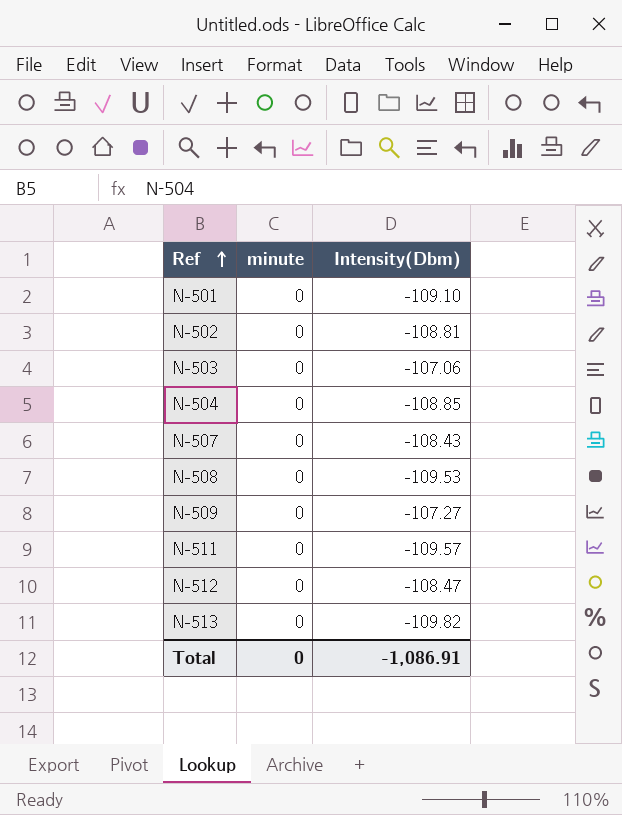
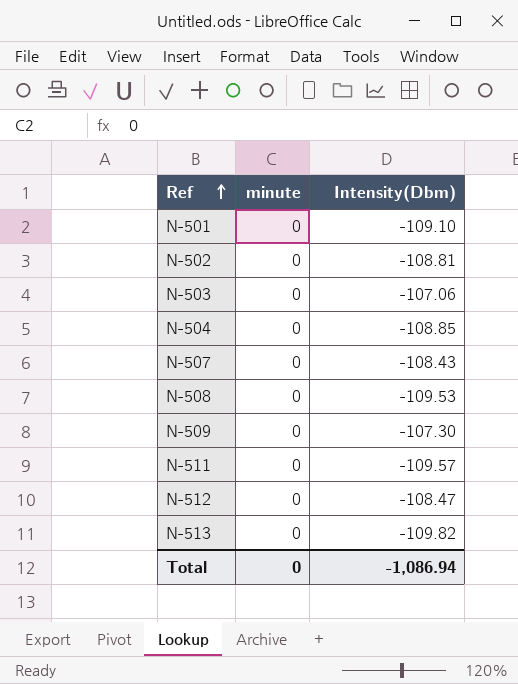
N-509 | Intensity(Dbm): -107.27 -> -107.30
Total | Intensity(Dbm): -1,086.91 -> -1,086.94

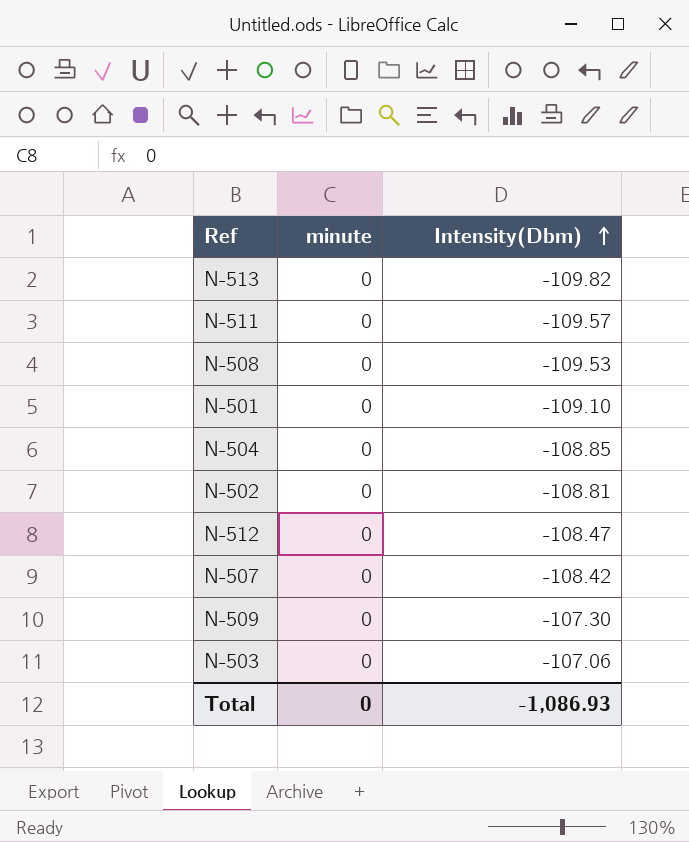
row order: Ref ascending -> Intensity(Dbm) ascending
N-507 | Intensity(Dbm): -108.43 -> -108.42
Total | Intensity(Dbm): -1,086.94 -> -1,086.93

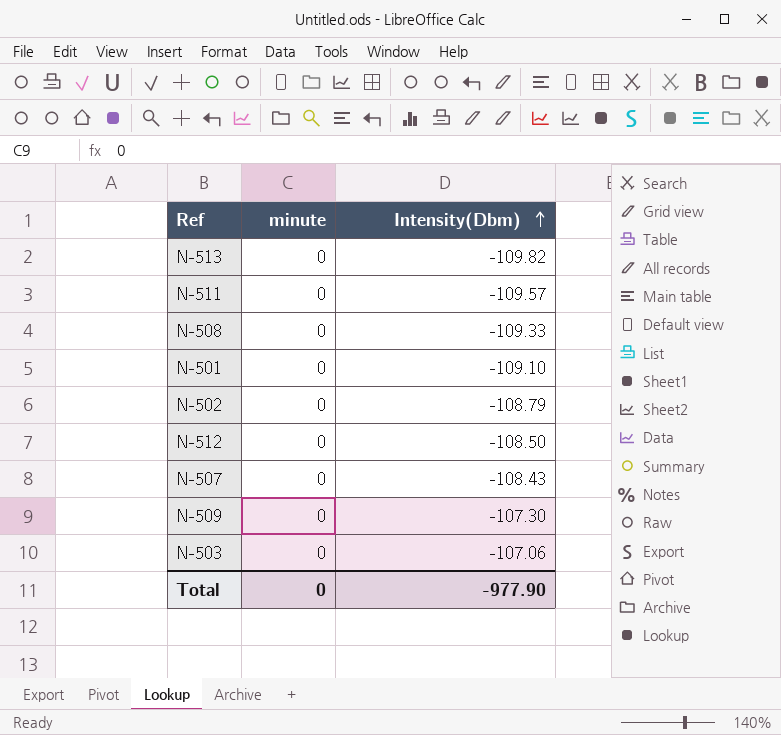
row N-504: 0 | -108.85 -> none
N-508 | Intensity(Dbm): -109.53 -> -109.33
N-502 | Intensity(Dbm): -108.81 -> -108.79
N-512 | Intensity(Dbm): -108.47 -> -108.50
N-507 | Intensity(Dbm): -108.42 -> -108.43
Total | Intensity(Dbm): -1,086.93 -> -977.90

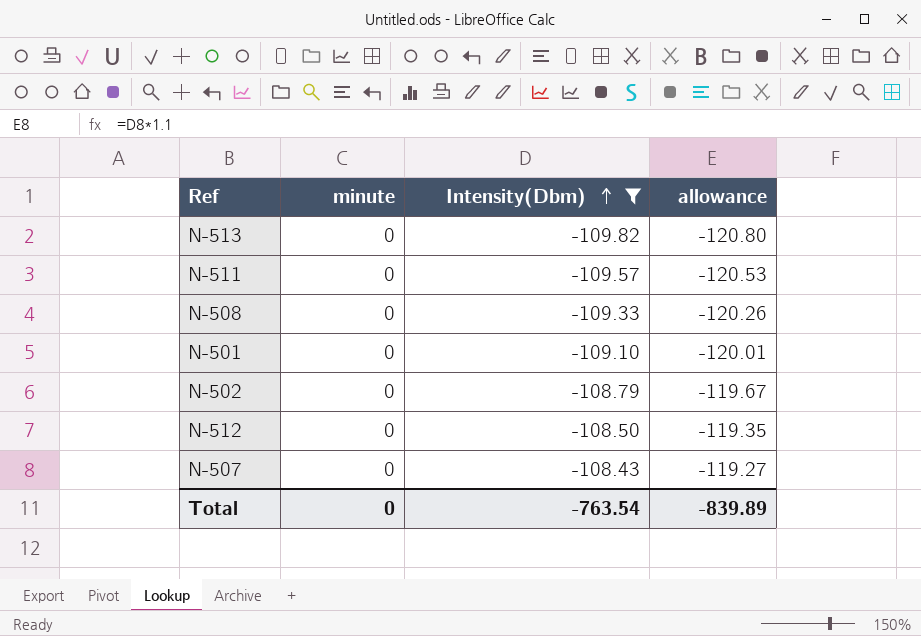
filter: none -> Intensity(Dbm) <= -108.43
column allowance | formula: none -> [Intensity(Dbm)] * 1.1
Total | Intensity(Dbm): -977.90 -> -763.54

